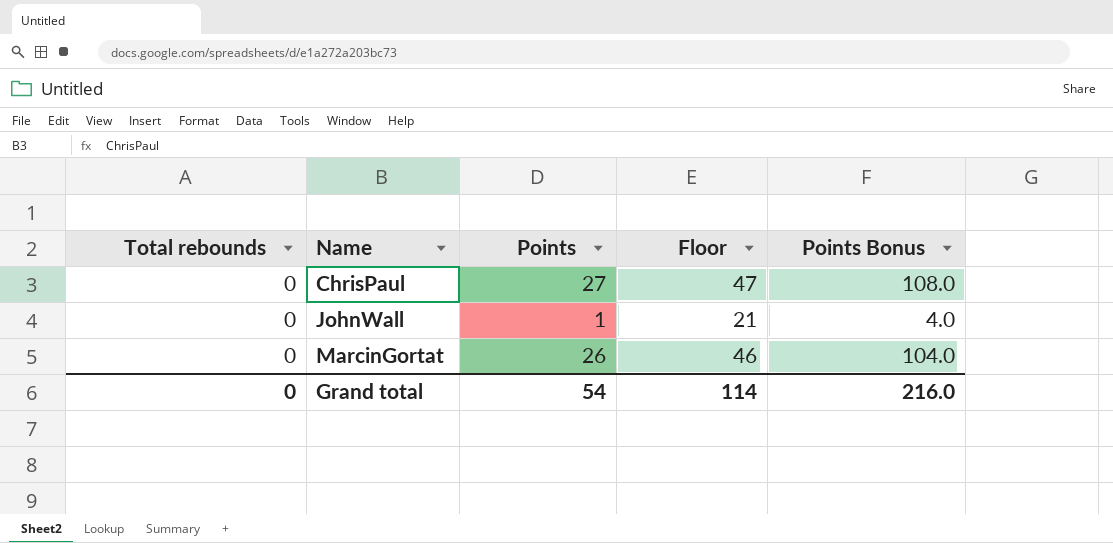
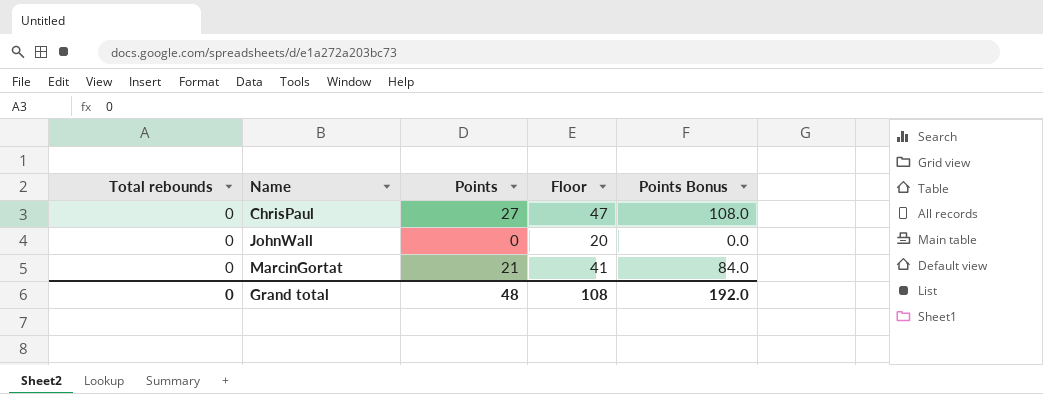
JohnWall | Points: 1 -> 0
JohnWall | Floor: 21 -> 20
JohnWall | Points Bonus: 4.0 -> 0.0
MarcinGortat | Points: 26 -> 21
MarcinGortat | Floor: 46 -> 41
MarcinGortat | Points Bonus: 104.0 -> 84.0
Grand total | Points: 54 -> 48
Grand total | Floor: 114 -> 108
Grand total | Points Bonus: 216.0 -> 192.0

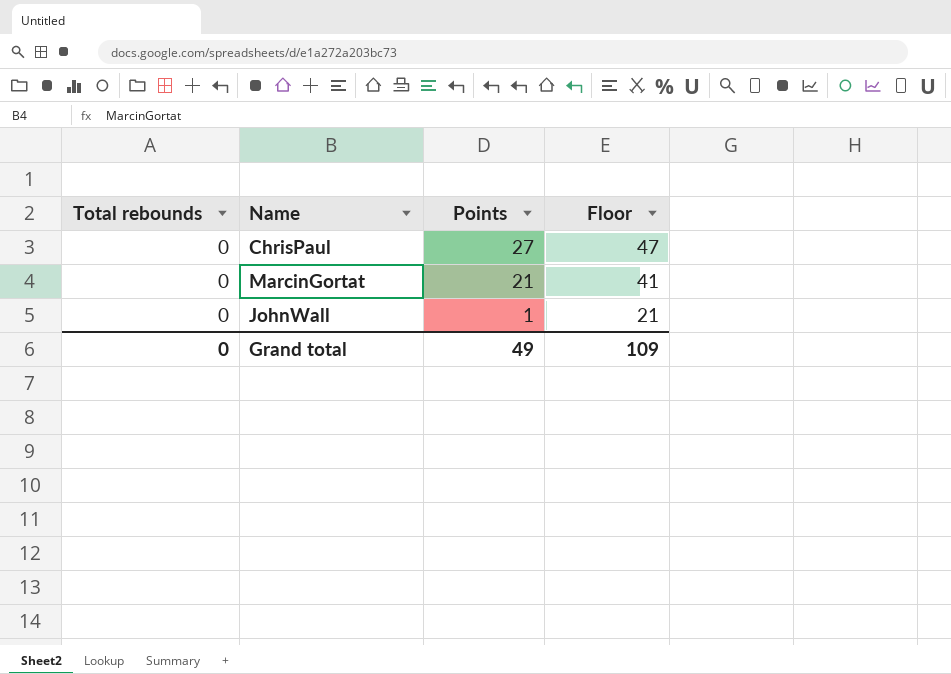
row order: Name ascending -> Points descending
column Points Bonus | formula: [Points] * 4 -> none
JohnWall | Points: 0 -> 1
JohnWall | Floor: 20 -> 21
Grand total | Points: 48 -> 49
Grand total | Floor: 108 -> 109

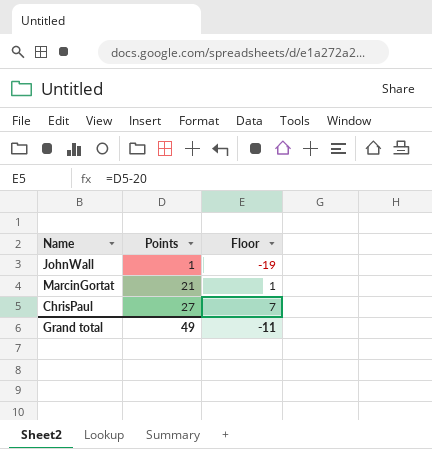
row order: Points descending -> Points ascending
column Total rebounds | position: 1 -> none
column Floor | formula: [Points] + 20 -> [Points] - 20
Grand total | Floor: 109 -> -11

